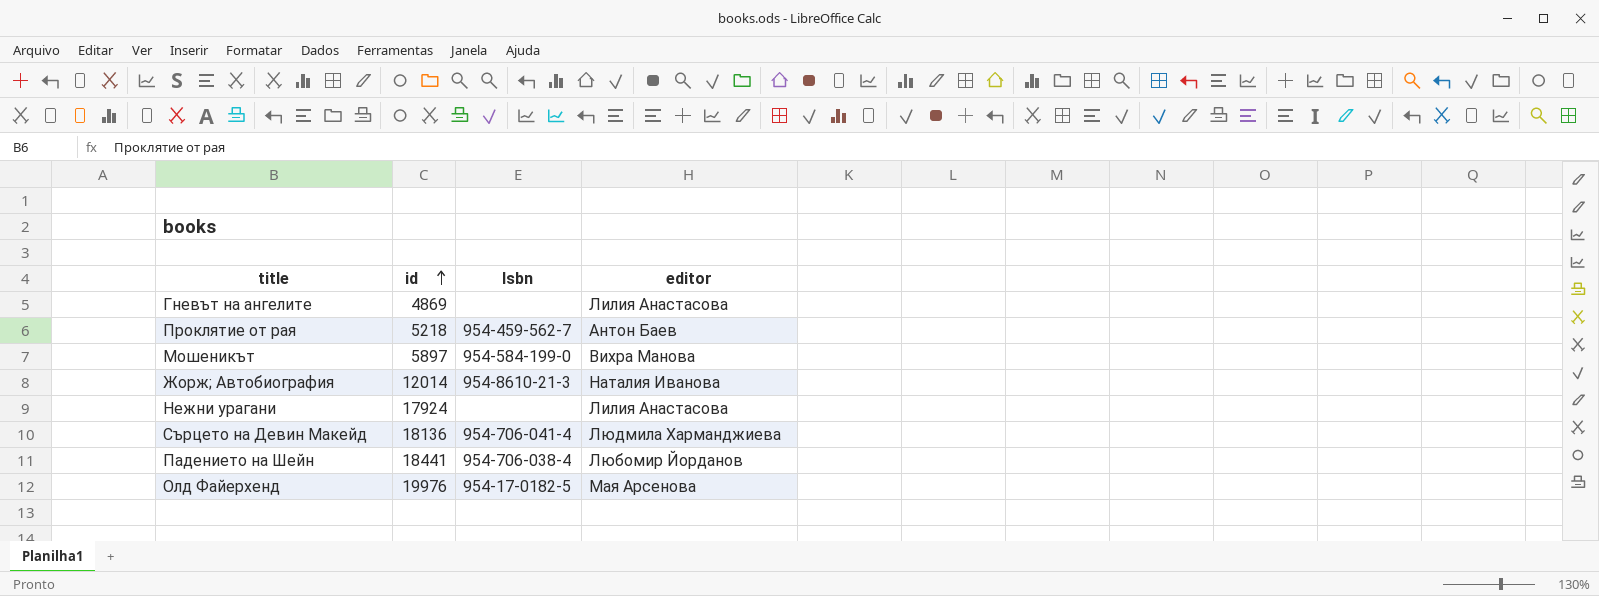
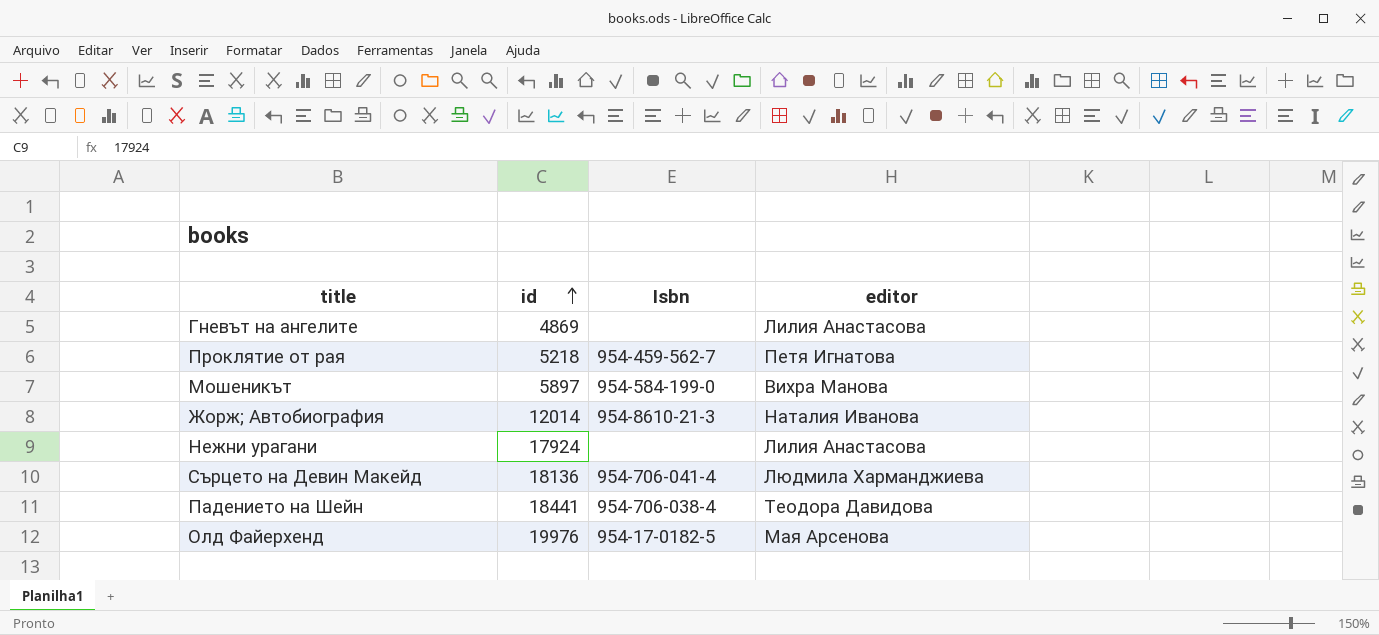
Проклятие от рая | editor: Антон Баев -> Петя Игнатова
Падението на Шейн | editor: Любомир Йорданов -> Теодора Давидова

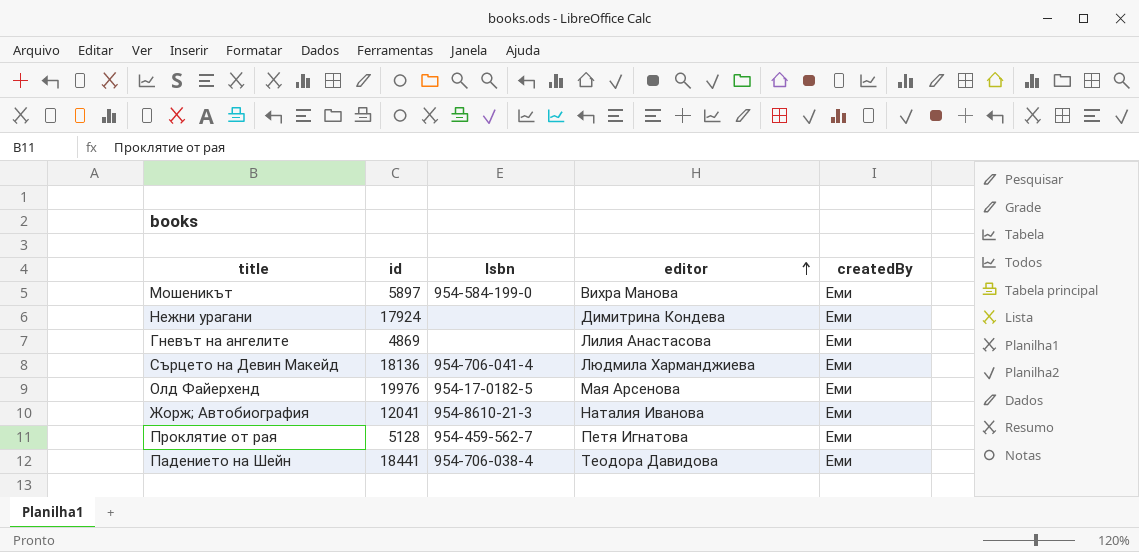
row order: id ascending -> editor ascending
column createdBy | position: none -> 5
Нежни урагани | editor: Лилия Анастасова -> Димитрина Кондева
Жорж; Автобиография | id: 12014 -> 12041
Проклятие от рая | id: 5218 -> 5128

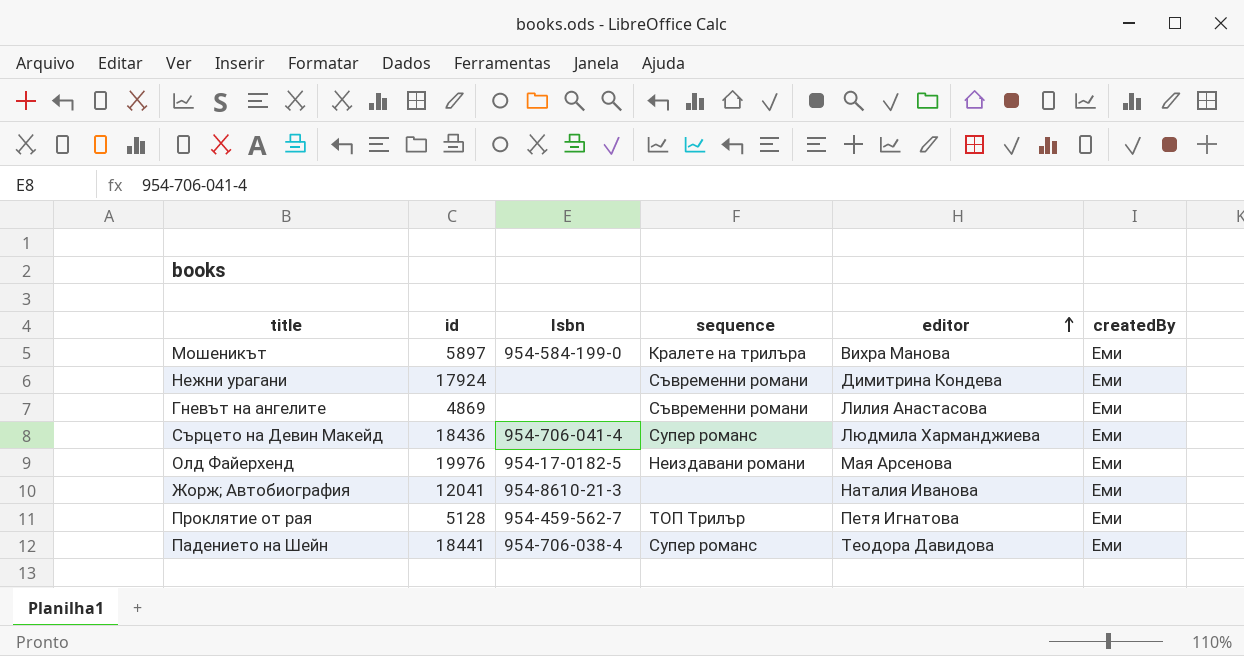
column sequence | position: none -> 4
Сърцето на Девин Макейд | id: 18136 -> 18436

